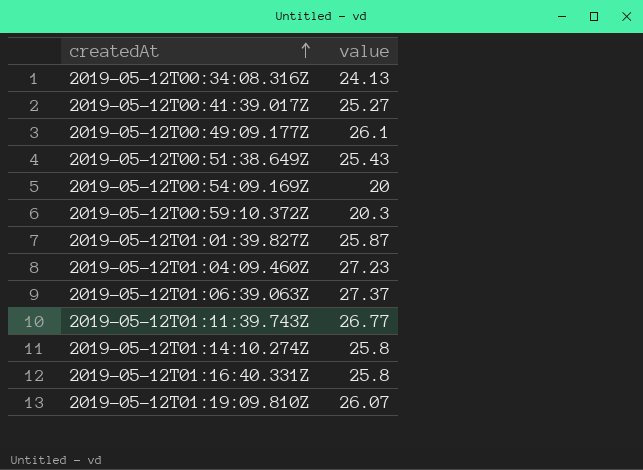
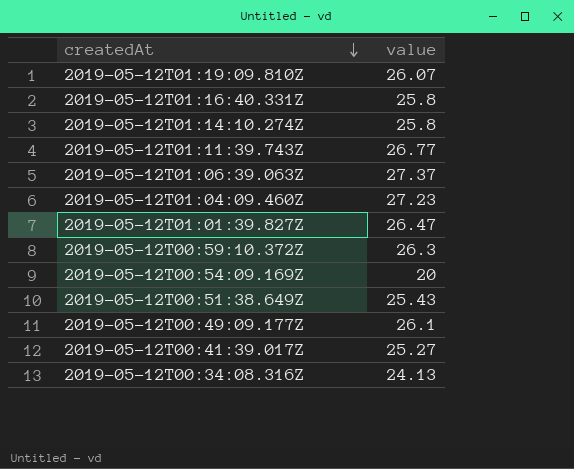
row order: createdAt ascending -> createdAt descending
2019-05-12T01:01:39.827Z | value: 25.87 -> 26.47
2019-05-12T00:59:10.372Z | value: 20.3 -> 26.3

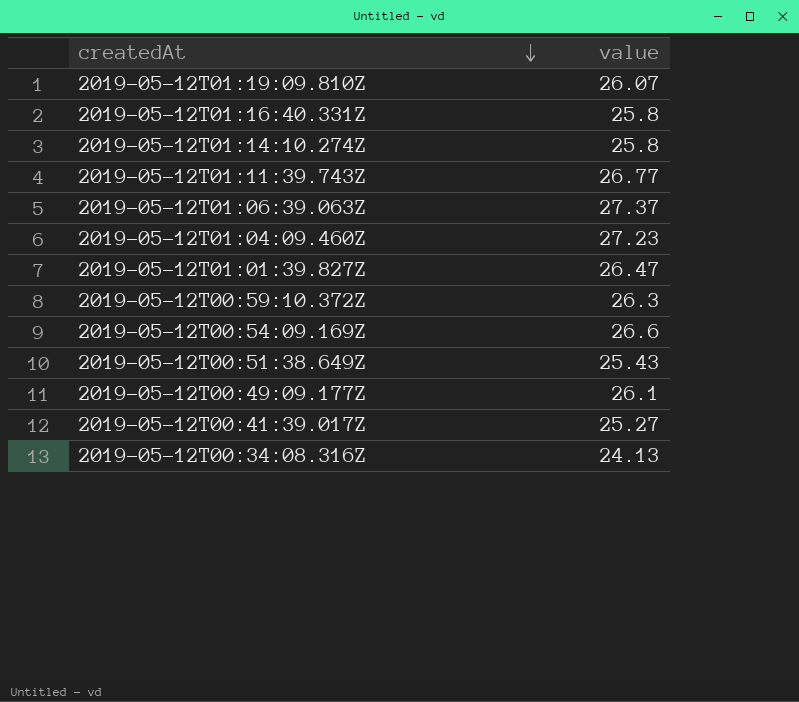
2019-05-12T00:54:09.169Z | value: 20 -> 26.6

